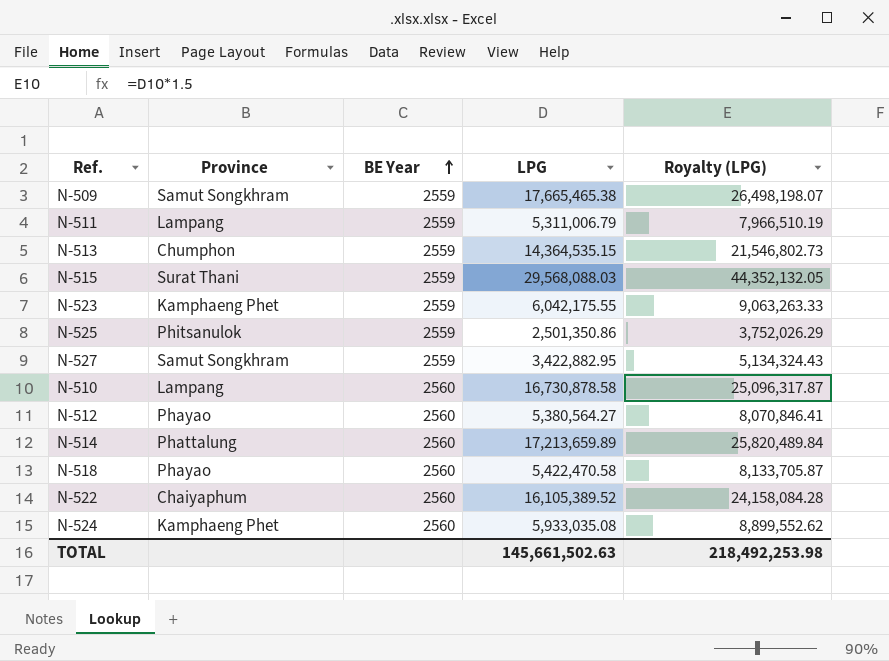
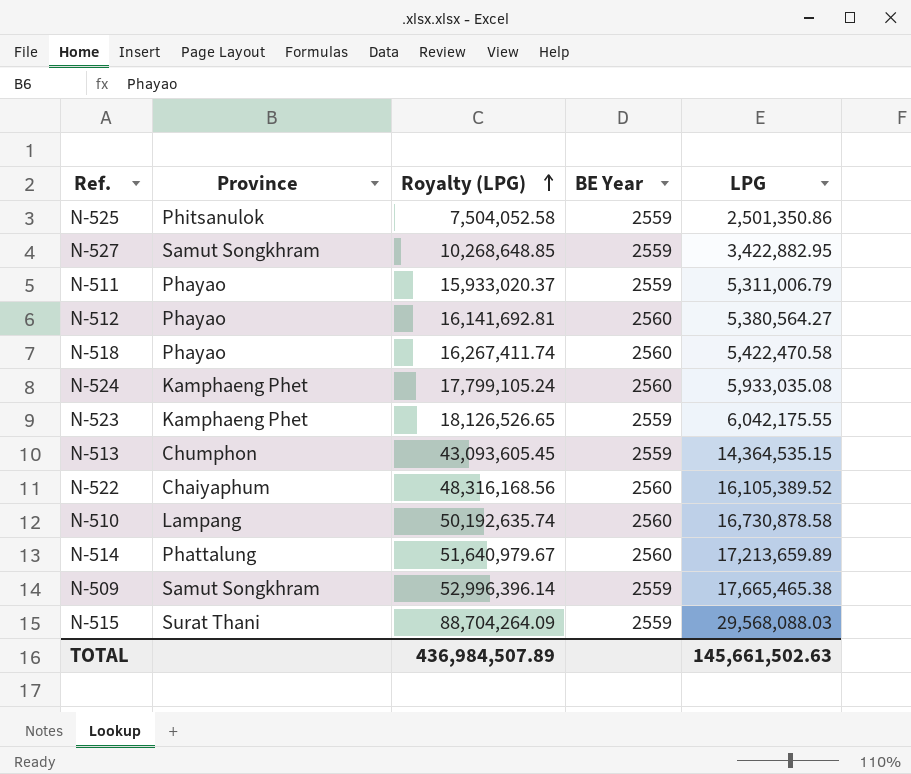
row order: BE Year ascending -> Royalty (LPG) ascending
column Royalty (LPG) | formula: [LPG] * 1.5 -> [LPG] * 3
column Royalty (LPG) | position: 5 -> 3
N-511 | Province: Lampang -> Phayao
TOTAL | Royalty (LPG): 218,492,253.98 -> 436,984,507.89

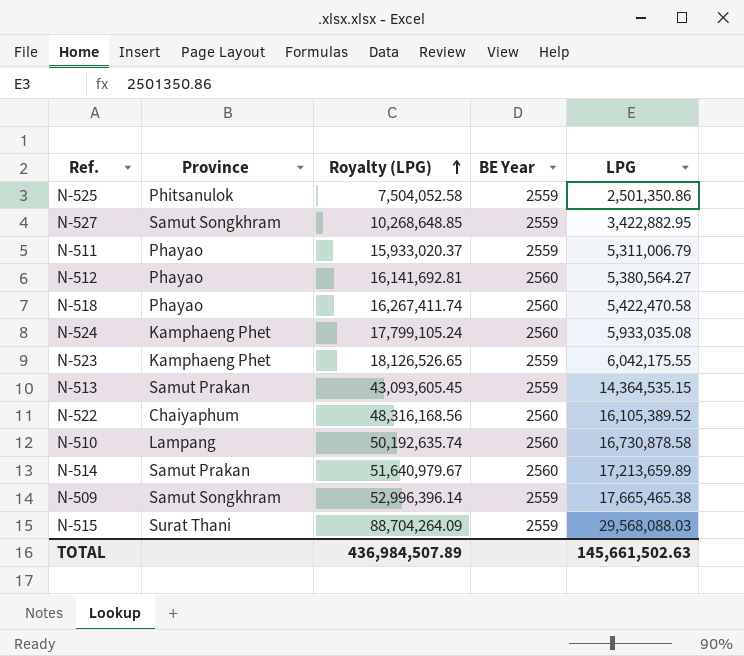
N-513 | Province: Chumphon -> Samut Prakan
N-514 | Province: Phattalung -> Samut Prakan

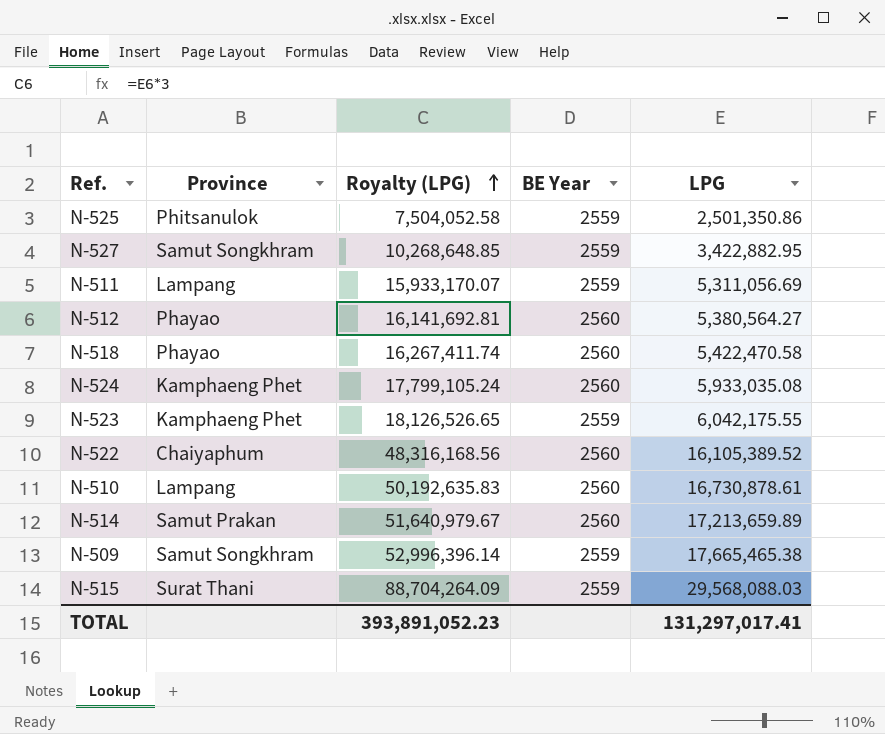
row N-513: Samut Prakan | 43,093,605.45 | 2559 | 14,364,535.15 -> none
N-511 | Province: Phayao -> Lampang
N-511 | Royalty (LPG): 15,933,020.37 -> 15,933,170.07
N-511 | LPG: 5,311,006.79 -> 5,311,056.69
N-510 | Royalty (LPG): 50,192,635.74 -> 50,192,635.83
N-510 | LPG: 16,730,878.58 -> 16,730,878.61
TOTAL | Royalty (LPG): 436,984,507.89 -> 393,891,052.23
TOTAL | LPG: 145,661,502.63 -> 131,297,017.41

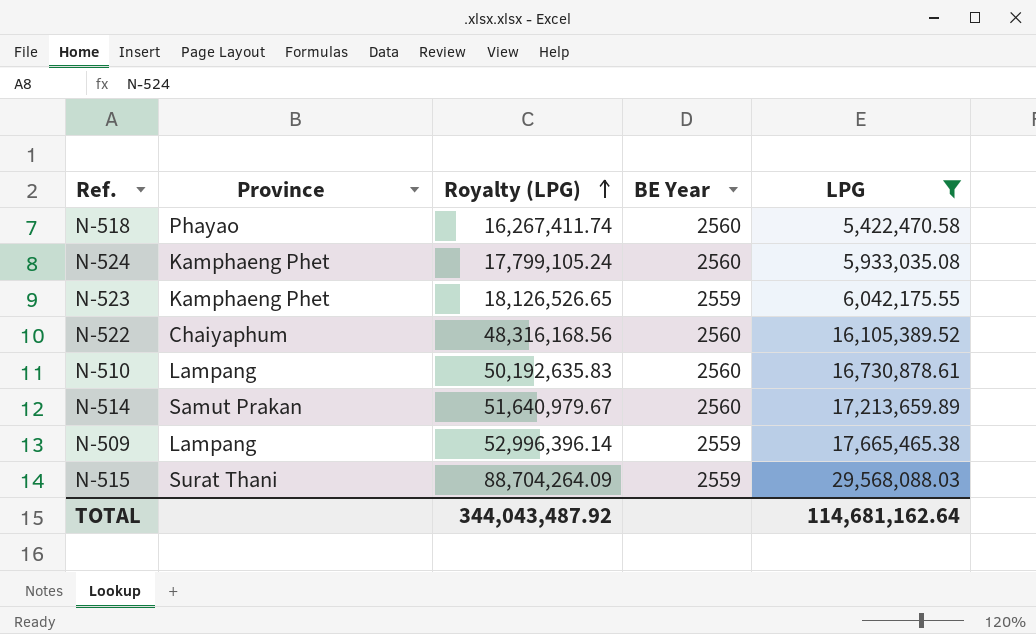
filter: none -> LPG >= 5,422,470.58
N-509 | Province: Samut Songkhram -> Lampang
TOTAL | Royalty (LPG): 393,891,052.23 -> 344,043,487.92
TOTAL | LPG: 131,297,017.41 -> 114,681,162.64

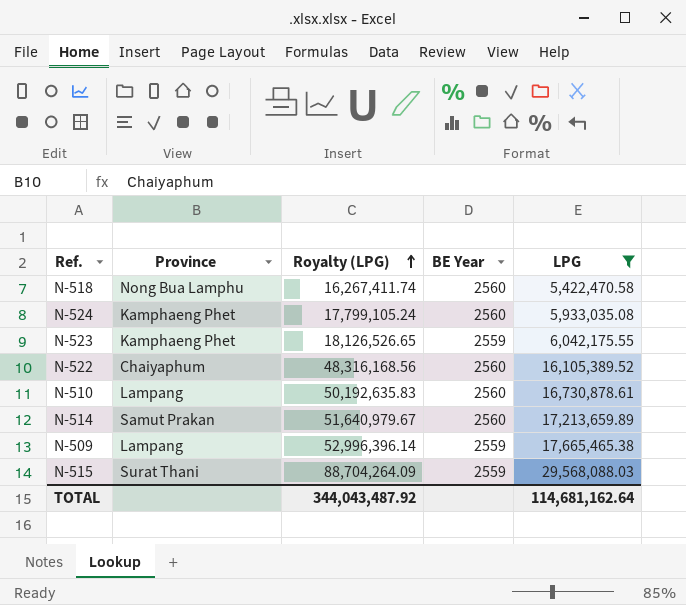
N-518 | Province: Phayao -> Nong Bua Lamphu

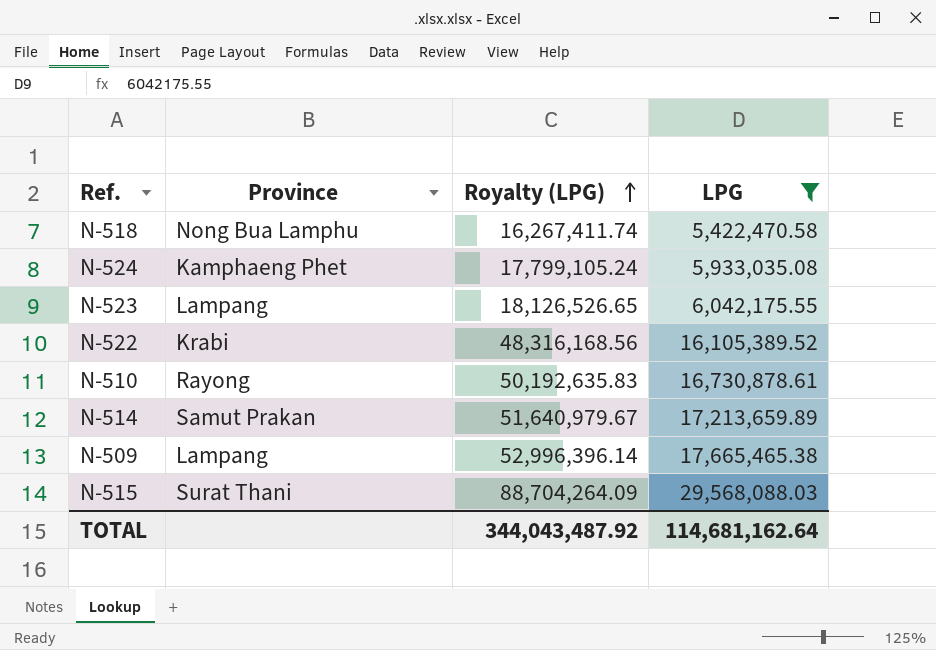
column BE Year | position: 4 -> none
N-523 | Province: Kamphaeng Phet -> Lampang
N-522 | Province: Chaiyaphum -> Krabi
N-510 | Province: Lampang -> Rayong

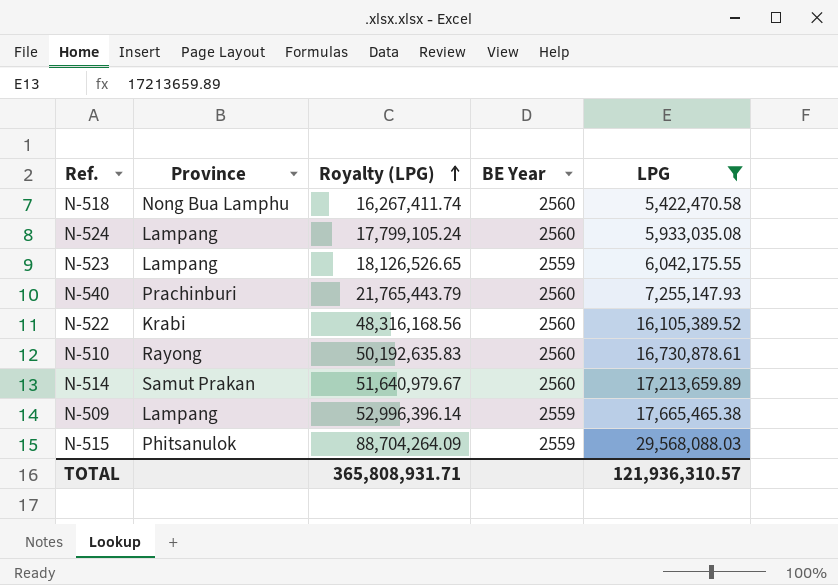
column BE Year | position: none -> 4
N-524 | Province: Kamphaeng Phet -> Lampang
row N-540: none -> Prachinburi | 21,765,443.79 | 2560 | 7,255,147.93
N-515 | Province: Surat Thani -> Phitsanulok
TOTAL | Royalty (LPG): 344,043,487.92 -> 365,808,931.71
TOTAL | LPG: 114,681,162.64 -> 121,936,310.57

